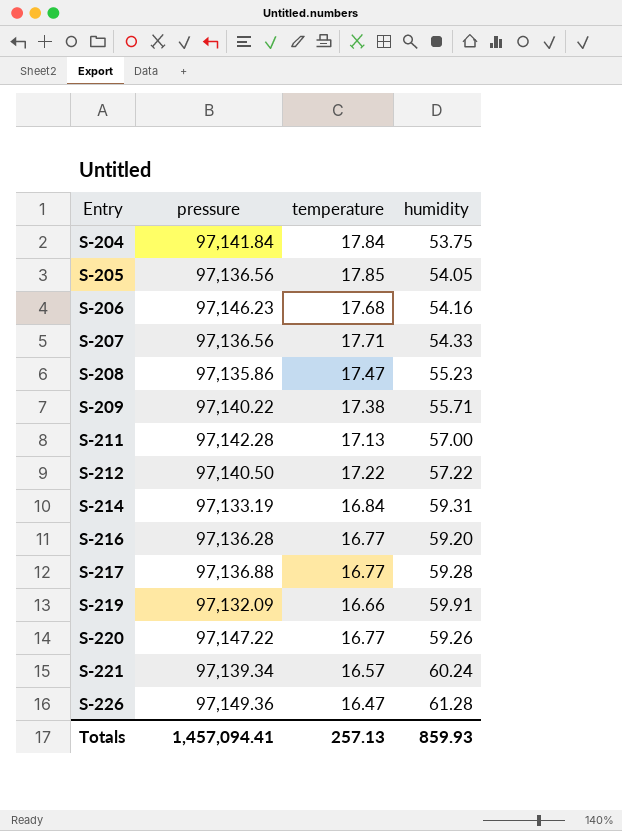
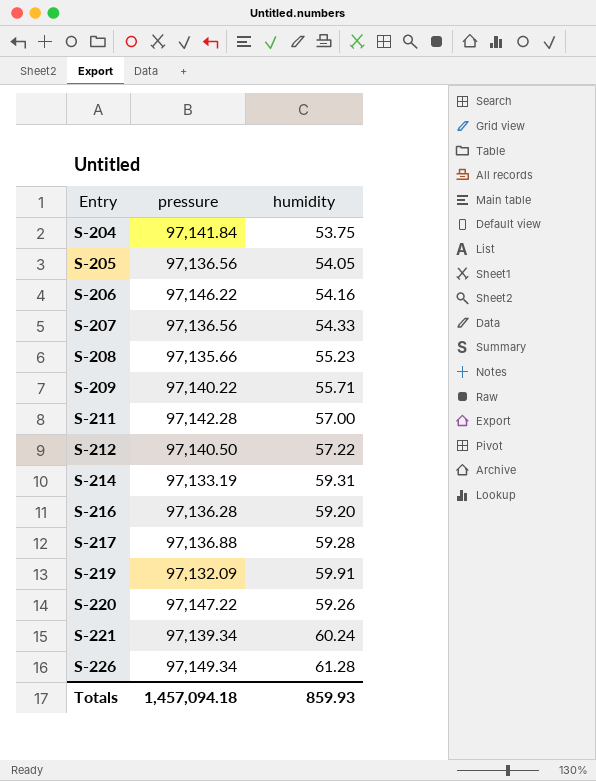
column temperature | position: 3 -> none
S-206 | pressure: 97,146.23 -> 97,146.22
S-208 | pressure: 97,135.86 -> 97,135.66
S-226 | pressure: 97,149.36 -> 97,149.34
Totals | pressure: 1,457,094.41 -> 1,457,094.18

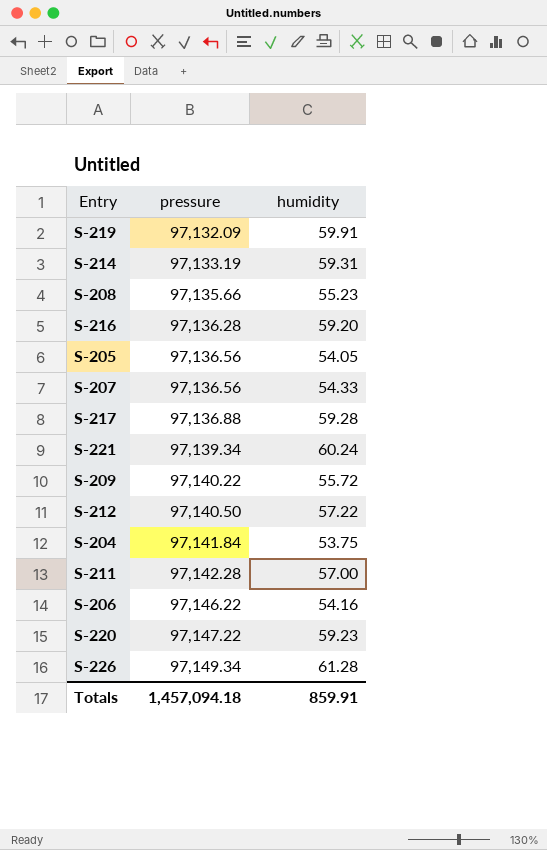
row order: Entry ascending -> pressure ascending
S-209 | humidity: 55.71 -> 55.72
S-220 | humidity: 59.26 -> 59.23
Totals | humidity: 859.93 -> 859.91

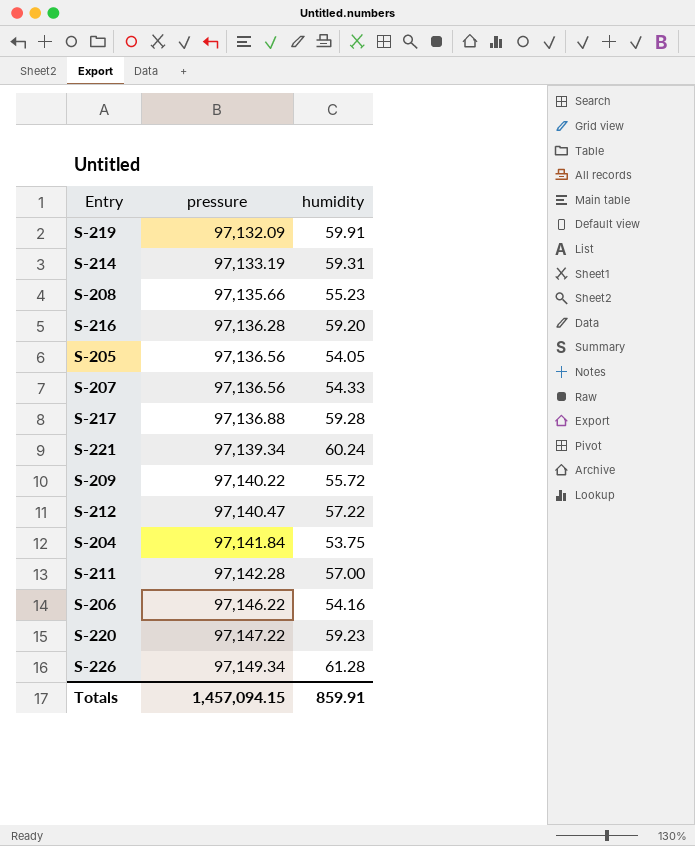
S-212 | pressure: 97,140.50 -> 97,140.47
Totals | pressure: 1,457,094.18 -> 1,457,094.15

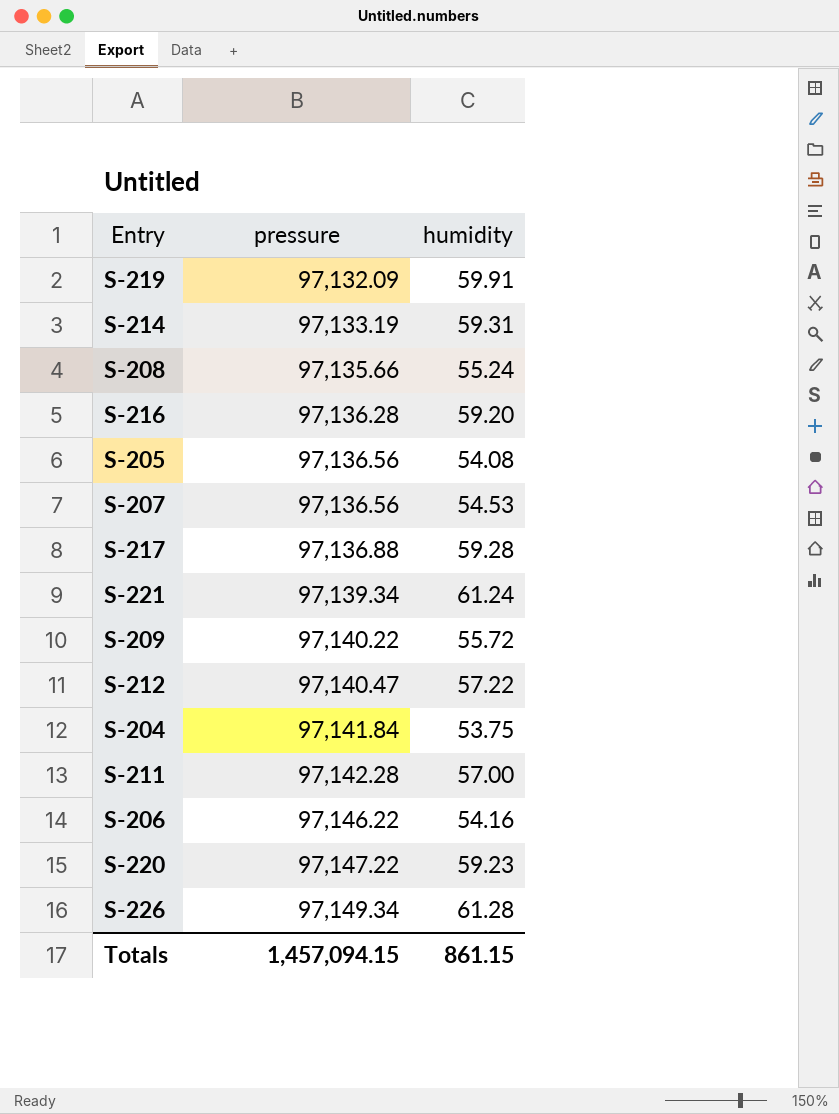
S-208 | humidity: 55.23 -> 55.24
S-205 | humidity: 54.05 -> 54.08
S-207 | humidity: 54.33 -> 54.53
S-221 | humidity: 60.24 -> 61.24
Totals | humidity: 859.91 -> 861.15

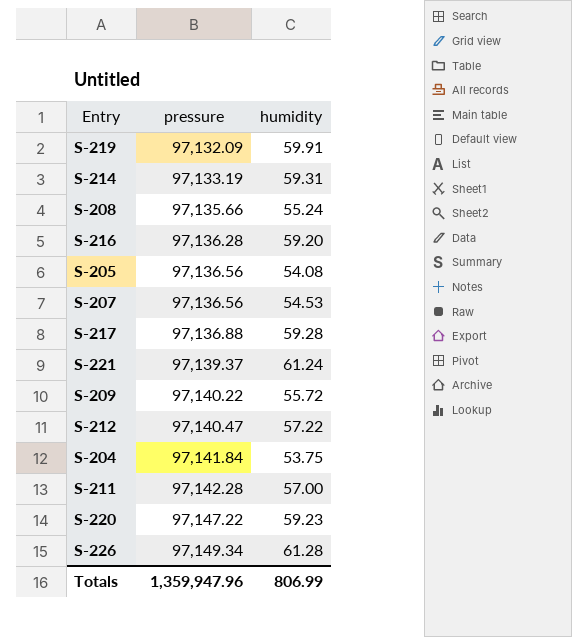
row S-206: 97,146.22 | 54.16 -> none
S-221 | pressure: 97,139.34 -> 97,139.37
Totals | pressure: 1,457,094.15 -> 1,359,947.96
Totals | humidity: 861.15 -> 806.99

